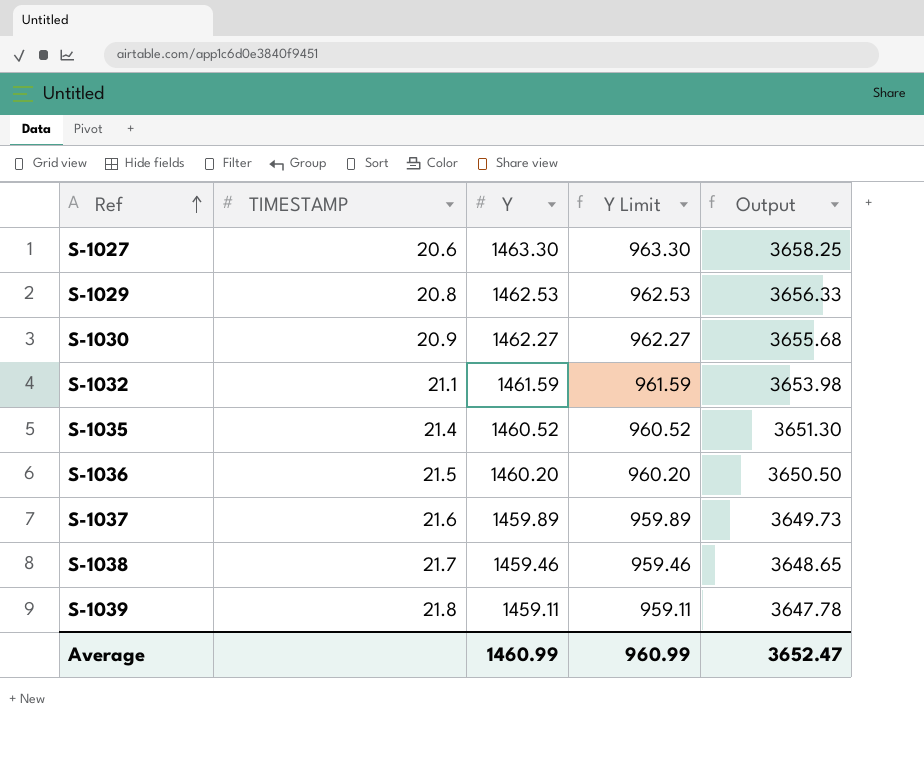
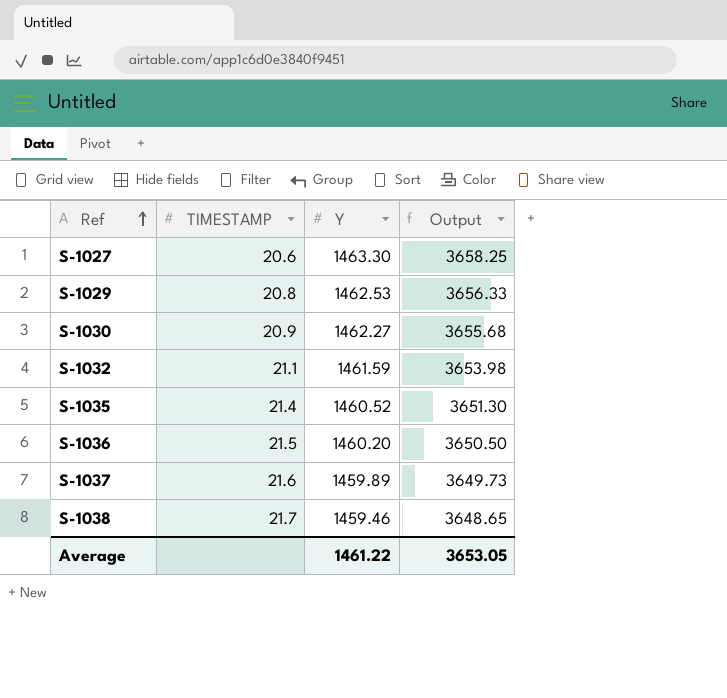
column Y Limit | formula: [Y] - 500 -> none
row S-1039: 21.8 | 1459.11 | 959.11 | 3647.78 -> none
Average | Y: 1460.99 -> 1461.22
Average | Output: 3652.47 -> 3653.05

